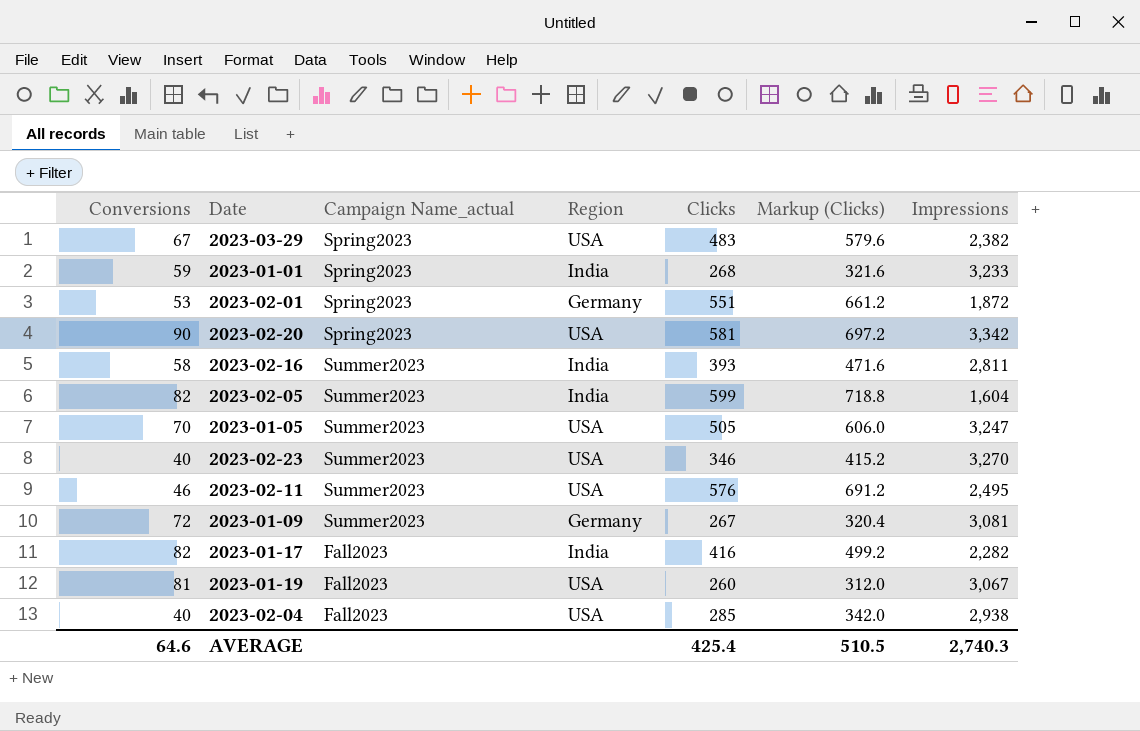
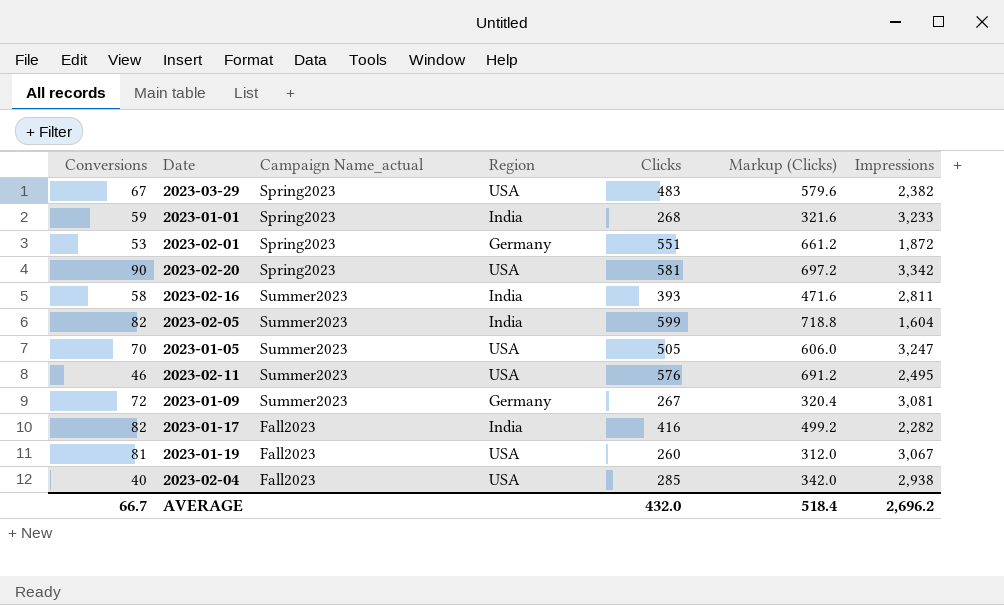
row 2023-02-23: 40 | Summer2023 | USA | 346 | 415.2 | 3,270 -> none
AVERAGE | Conversions: 64.6 -> 66.7
AVERAGE | Clicks: 425.4 -> 432.0
AVERAGE | Markup (Clicks): 510.5 -> 518.4
AVERAGE | Impressions: 2,740.3 -> 2,696.2

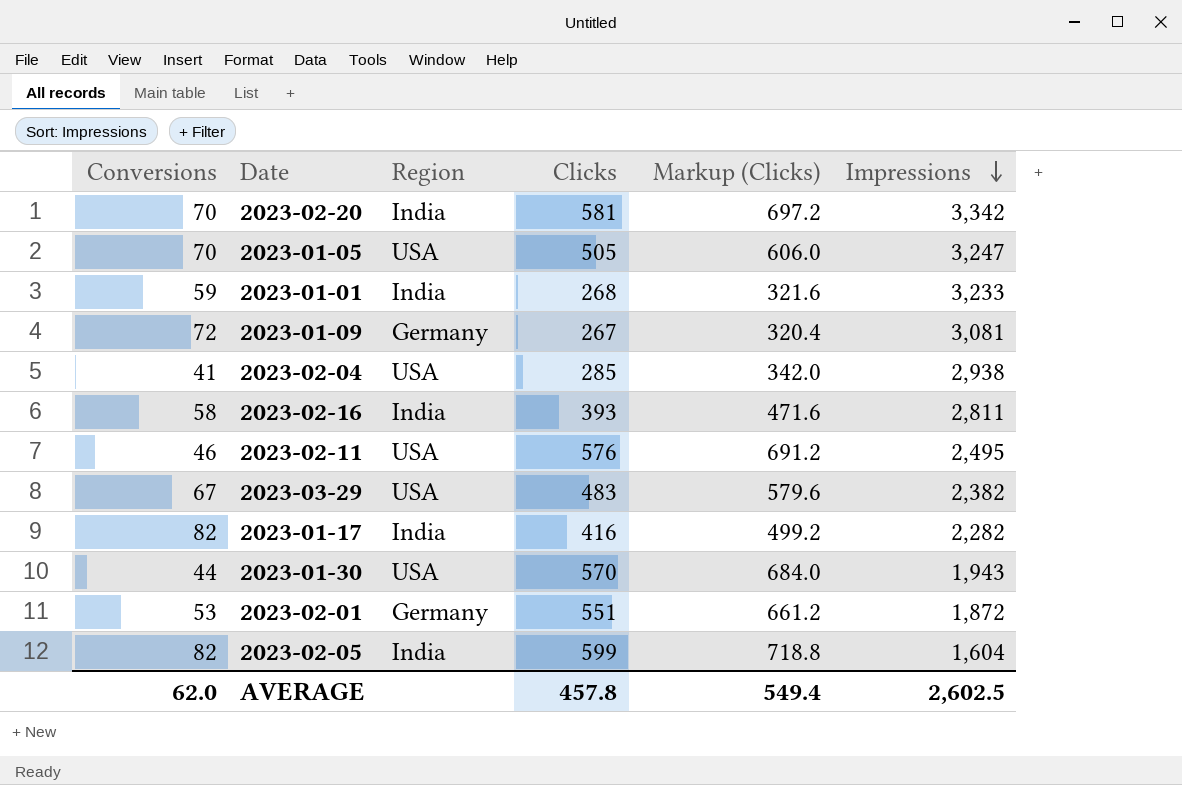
row order: none -> Impressions descending
column Campaign Name_actual | position: 3 -> none
row 2023-01-19: 81 | Fall2023 | USA | 260 | 312.0 | 3,067 -> none
2023-02-20 | Conversions: 90 -> 70
2023-02-20 | Region: USA -> India
2023-02-04 | Conversions: 40 -> 41
row 2023-01-30: none -> 44 | USA | 570 | 684.0 | 1,943
AVERAGE | Conversions: 66.7 -> 62.0
AVERAGE | Clicks: 432.0 -> 457.8
AVERAGE | Markup (Clicks): 518.4 -> 549.4
AVERAGE | Impressions: 2,696.2 -> 2,602.5

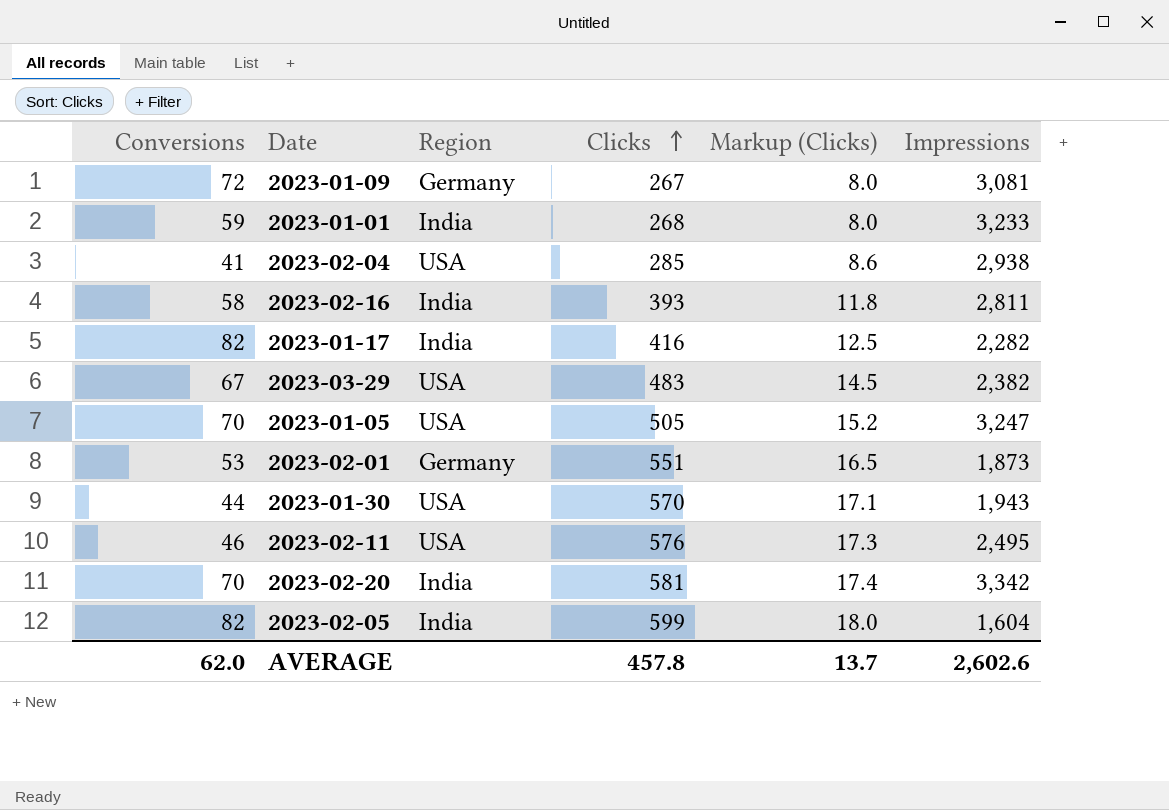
row order: Impressions descending -> Clicks ascending
column Markup (Clicks) | formula: [Clicks] * 1.2 -> [Clicks] * 0.03
2023-02-01 | Impressions: 1,872 -> 1,873
AVERAGE | Markup (Clicks): 549.4 -> 13.7
AVERAGE | Impressions: 2,602.5 -> 2,602.6

